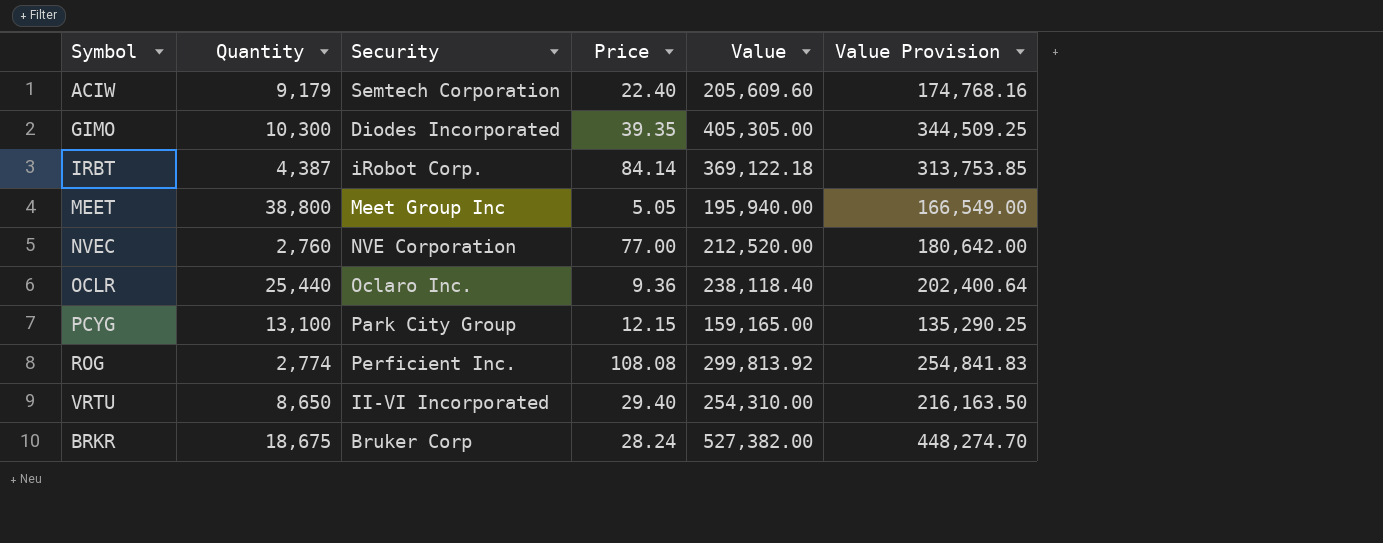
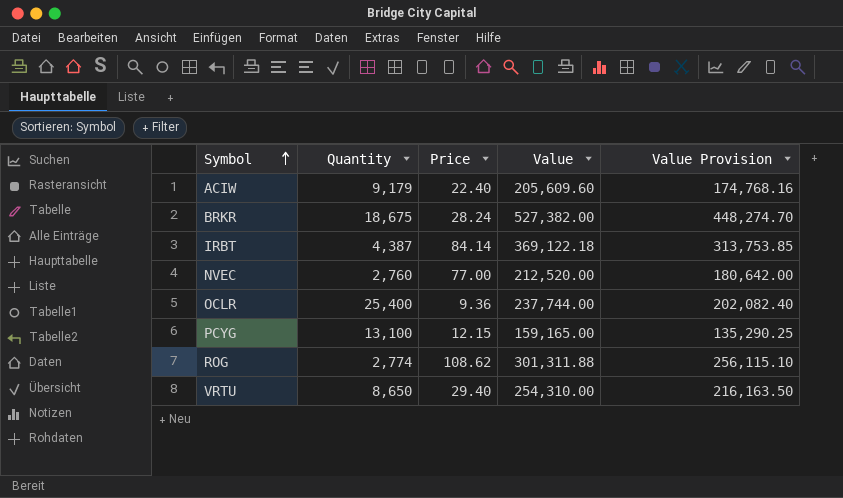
row order: none -> Symbol ascending
column Security | position: 3 -> none
row GIMO: 10,300 | Diodes Incorporated | 39.35 | 405,305.00 | 344,509.25 -> none
row MEET: 38,800 | Meet Group Inc | 5.05 | 195,940.00 | 166,549.00 -> none
OCLR | Quantity: 25,440 -> 25,400
OCLR | Value: 238,118.40 -> 237,744.00
OCLR | Value Provision: 202,400.64 -> 202,082.40
ROG | Price: 108.08 -> 108.62
ROG | Value: 299,813.92 -> 301,311.88
ROG | Value Provision: 254,841.83 -> 256,115.10

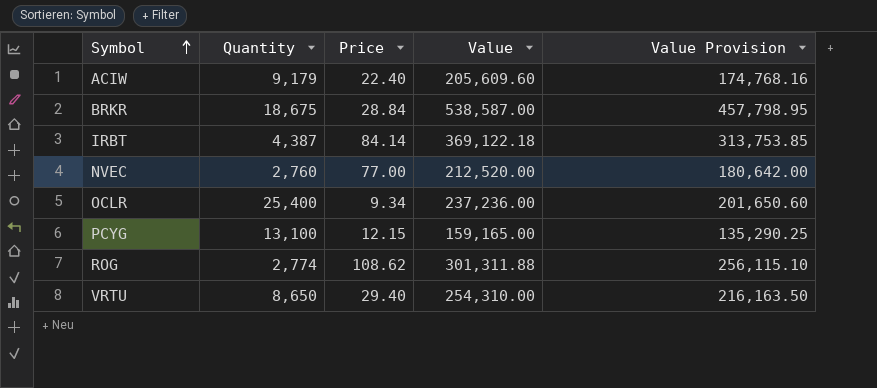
BRKR | Price: 28.24 -> 28.84
BRKR | Value: 527,382.00 -> 538,587.00
BRKR | Value Provision: 448,274.70 -> 457,798.95
OCLR | Price: 9.36 -> 9.34
OCLR | Value: 237,744.00 -> 237,236.00
OCLR | Value Provision: 202,082.40 -> 201,650.60

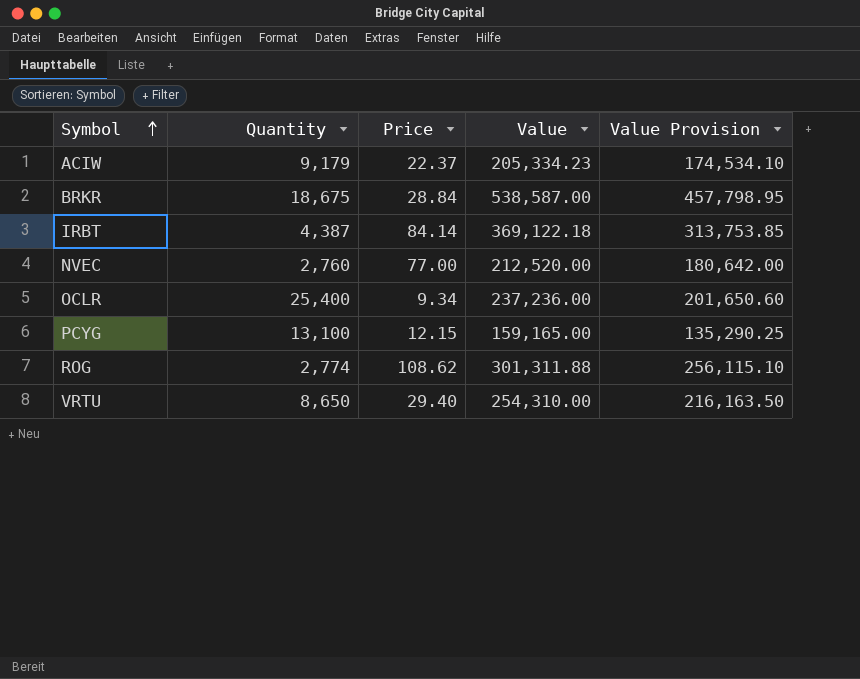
ACIW | Price: 22.40 -> 22.37
ACIW | Value: 205,609.60 -> 205,334.23
ACIW | Value Provision: 174,768.16 -> 174,534.10

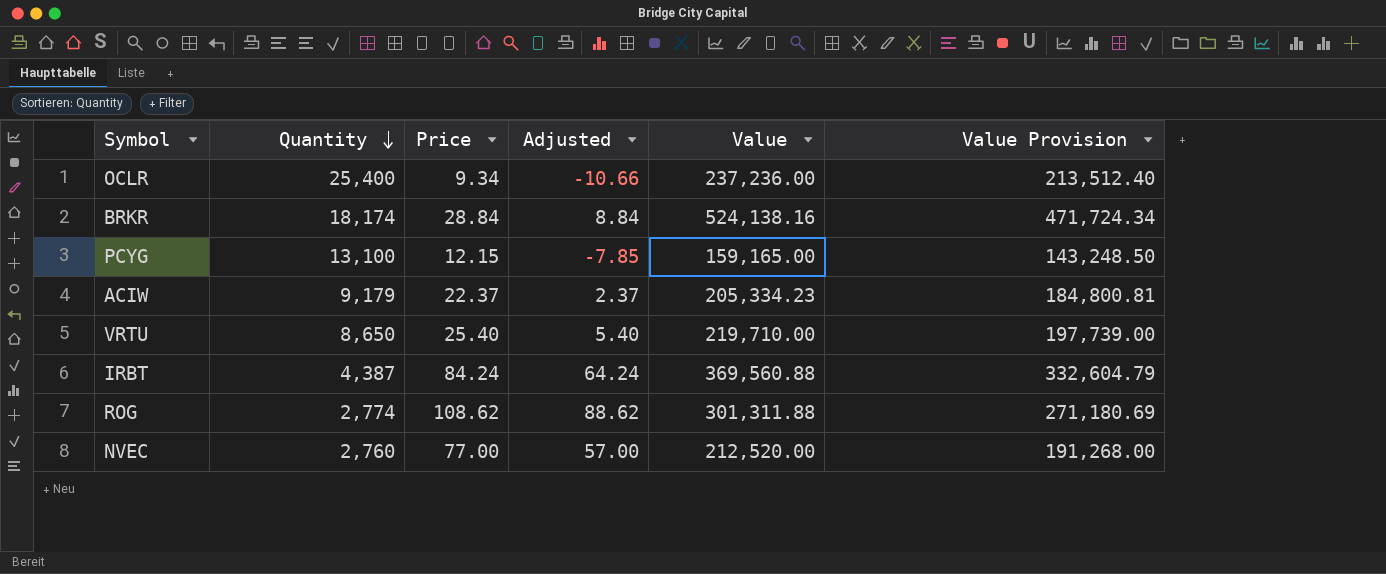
row order: Symbol ascending -> Quantity descending
column Adjusted | formula: none -> [Price] - 20
column Value Provision | formula: [Value] * 0.85 -> [Value] * 0.9
BRKR | Quantity: 18,675 -> 18,174
BRKR | Value: 538,587.00 -> 524,138.16
VRTU | Price: 29.40 -> 25.40
VRTU | Value: 254,310.00 -> 219,710.00
IRBT | Price: 84.14 -> 84.24
IRBT | Value: 369,122.18 -> 369,560.88

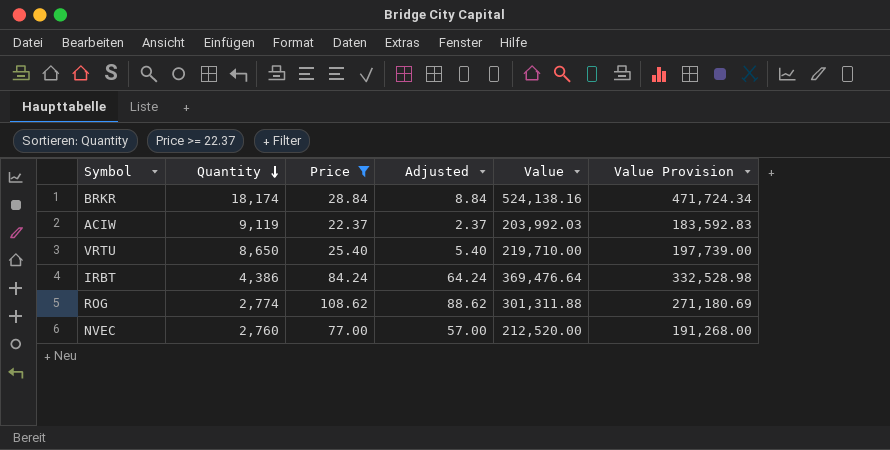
filter: none -> Price >= 22.37
ACIW | Quantity: 9,179 -> 9,119
ACIW | Value: 205,334.23 -> 203,992.03
ACIW | Value Provision: 184,800.81 -> 183,592.83
IRBT | Quantity: 4,387 -> 4,386
IRBT | Value: 369,560.88 -> 369,476.64
IRBT | Value Provision: 332,604.79 -> 332,528.98

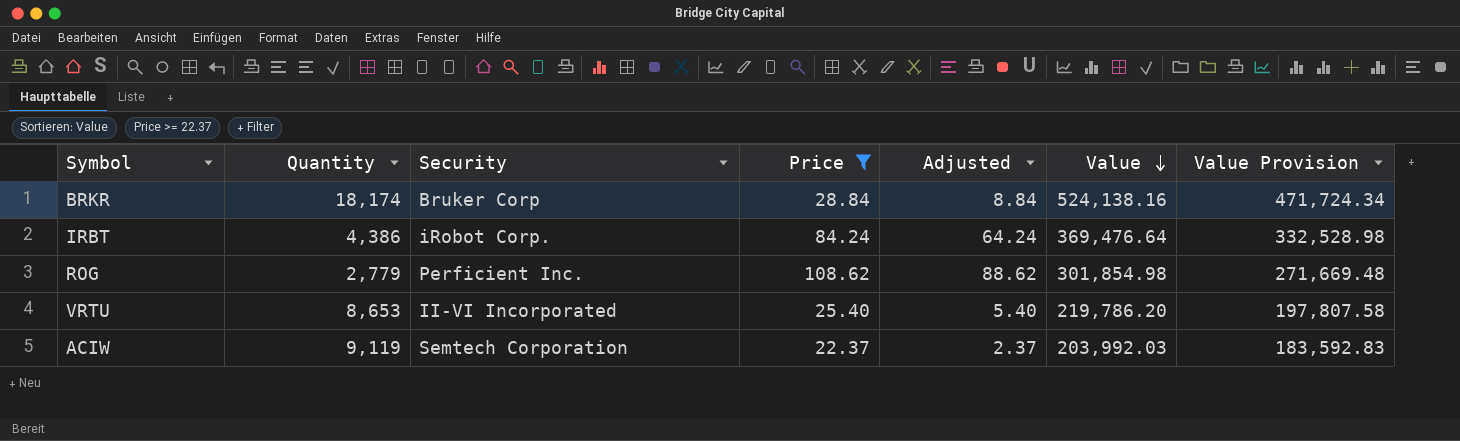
row order: Quantity descending -> Value descending
column Security | position: none -> 3
row NVEC: 2,760 | 77.00 | 57.00 | 212,520.00 | 191,268.00 -> none
ROG | Quantity: 2,774 -> 2,779
ROG | Value: 301,311.88 -> 301,854.98
ROG | Value Provision: 271,180.69 -> 271,669.48
VRTU | Quantity: 8,650 -> 8,653
VRTU | Value: 219,710.00 -> 219,786.20
VRTU | Value Provision: 197,739.00 -> 197,807.58

